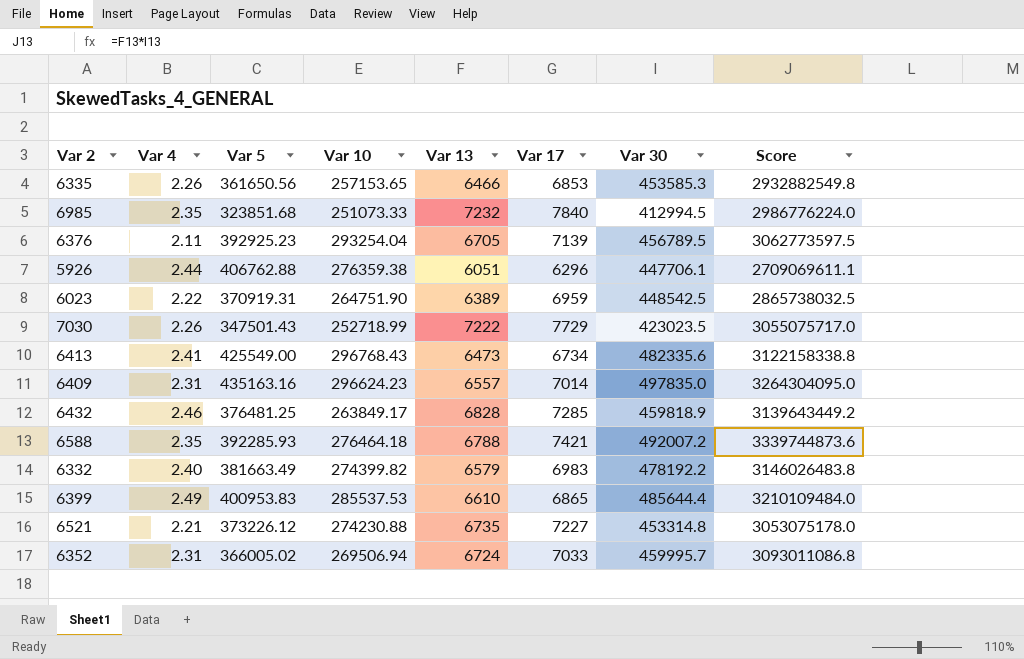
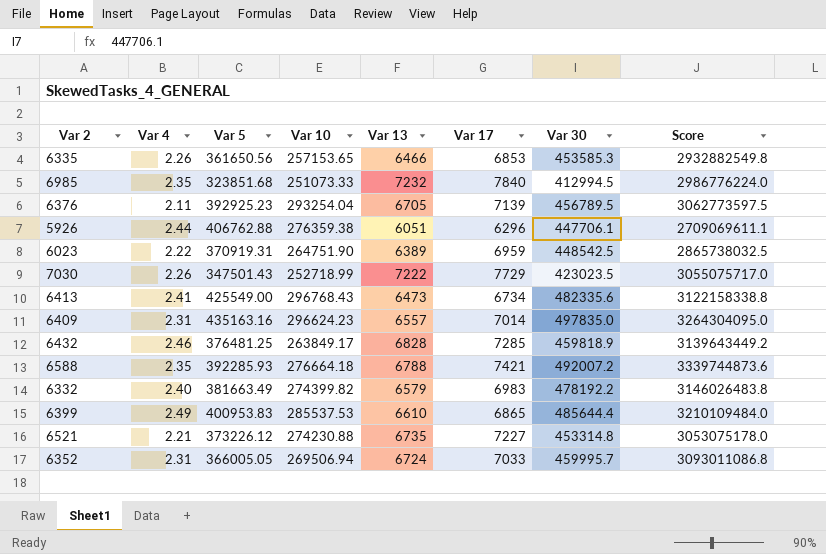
6588 | Var 10: 276464.18 -> 276664.18
6352 | Var 5: 366005.02 -> 366005.05

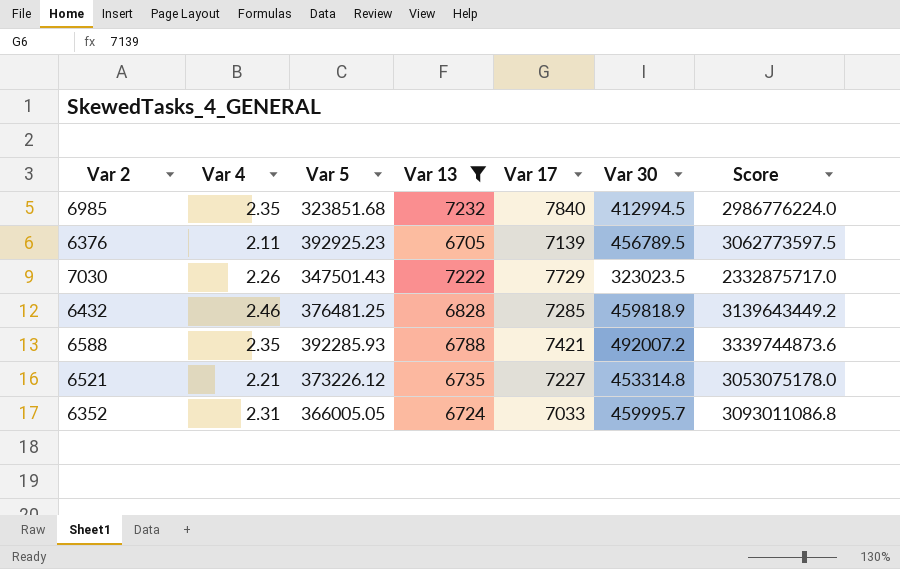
filter: none -> Var 13 >= 6705
column Var 10 | position: 4 -> none
7030 | Var 30: 423023.5 -> 323023.5
7030 | Score: 3055075717.0 -> 2332875717.0

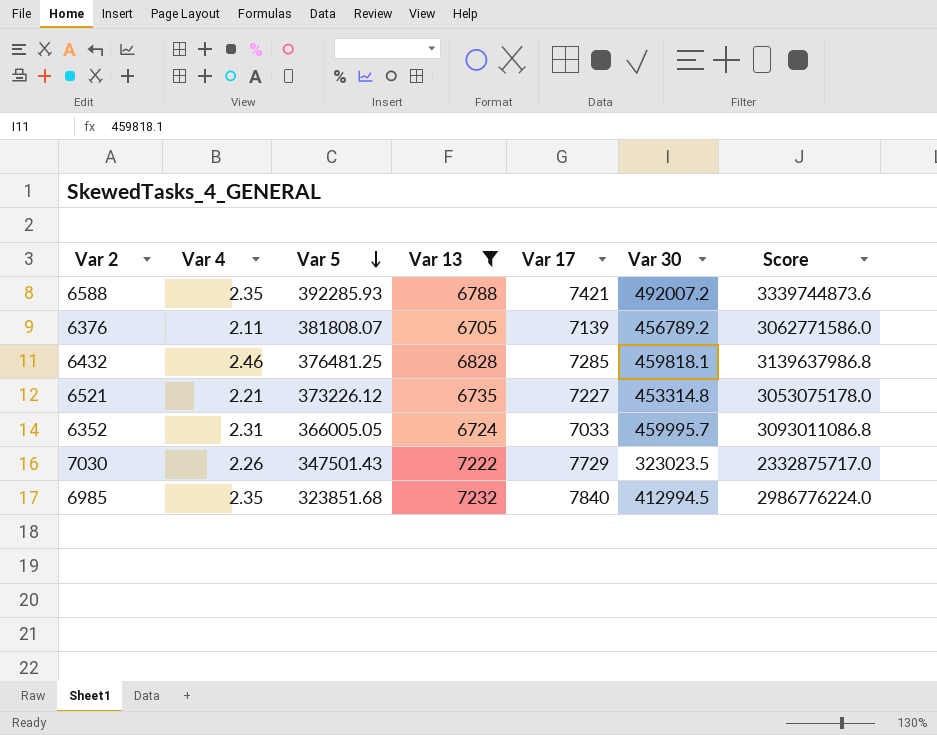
row order: none -> Var 5 descending
6376 | Var 5: 392925.23 -> 381808.07
6376 | Var 30: 456789.5 -> 456789.2
6376 | Score: 3062773597.5 -> 3062771586.0
6432 | Var 30: 459818.9 -> 459818.1
6432 | Score: 3139643449.2 -> 3139637986.8

